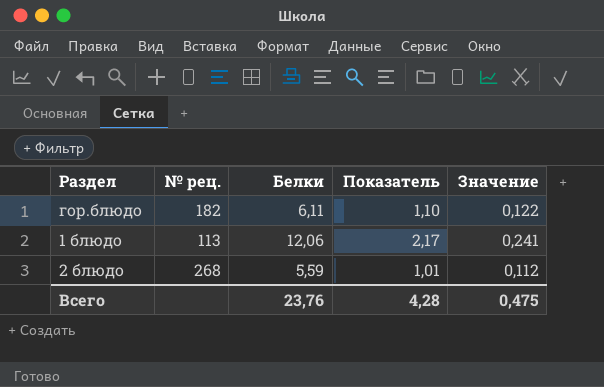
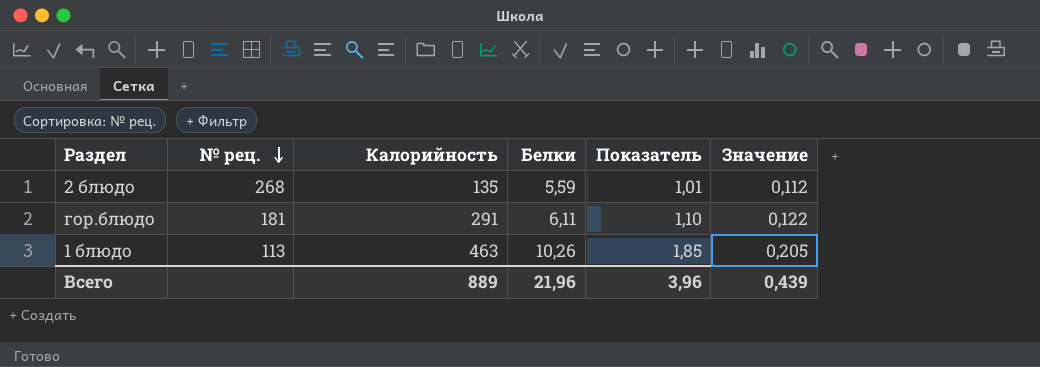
row order: none -> № рец. descending
column Калорийность | position: none -> 3
гор.блюдо | № рец.: 182 -> 181
1 блюдо | Белки: 12,06 -> 10,26
1 блюдо | Показатель: 2,17 -> 1,85
1 блюдо | Значение: 0,241 -> 0,205
Всего | Белки: 23,76 -> 21,96
Всего | Показатель: 4,28 -> 3,96
Всего | Значение: 0,475 -> 0,439

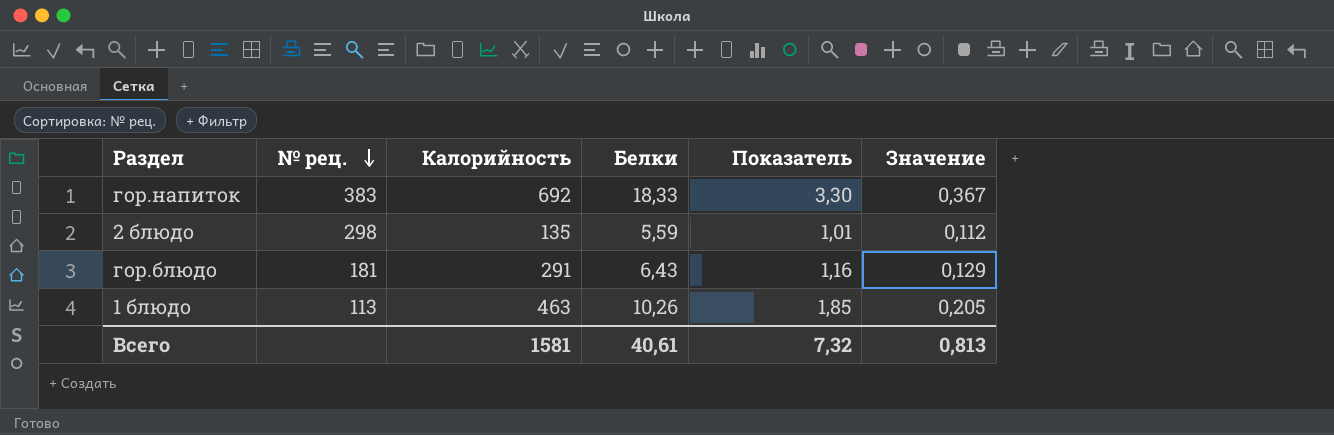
row гор.напиток: none -> 383 | 692 | 18,33 | 3,30 | 0,367
2 блюдо | № рец.: 268 -> 298
гор.блюдо | Белки: 6,11 -> 6,43
гор.блюдо | Показатель: 1,10 -> 1,16
гор.блюдо | Значение: 0,122 -> 0,129
Всего | Калорийность: 889 -> 1581
Всего | Белки: 21,96 -> 40,61
Всего | Показатель: 3,96 -> 7,32
Всего | Значение: 0,439 -> 0,813

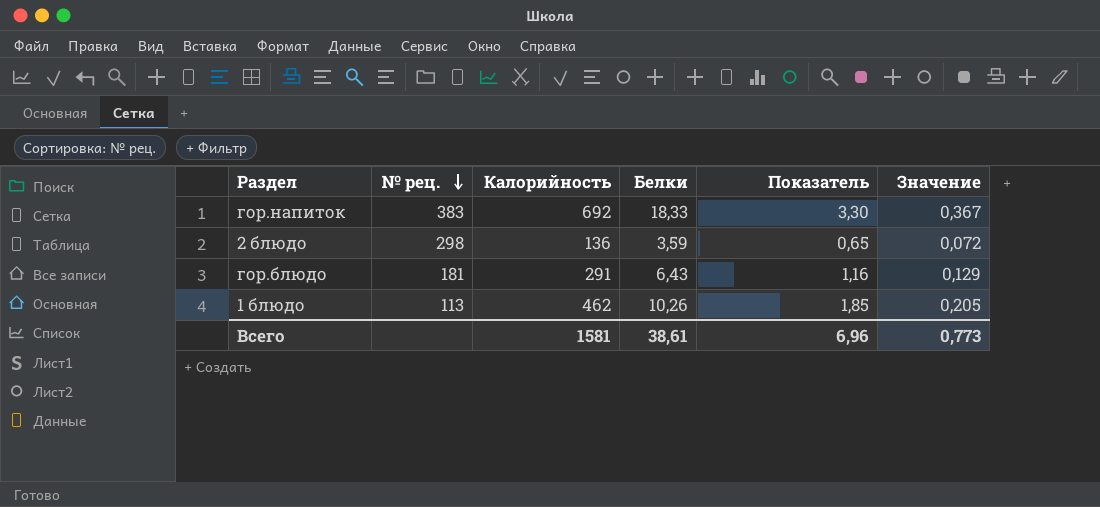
2 блюдо | Калорийность: 135 -> 136
2 блюдо | Белки: 5,59 -> 3,59
2 блюдо | Показатель: 1,01 -> 0,65
2 блюдо | Значение: 0,112 -> 0,072
1 блюдо | Калорийность: 463 -> 462
Всего | Белки: 40,61 -> 38,61
Всего | Показатель: 7,32 -> 6,96
Всего | Значение: 0,813 -> 0,773

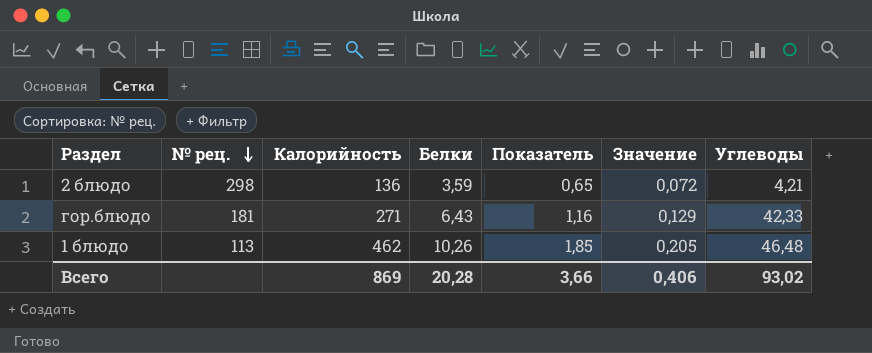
column Углеводы | position: none -> 7
row гор.напиток: 383 | 692 | 18,33 | 3,30 | 0,367 -> none
гор.блюдо | Калорийность: 291 -> 271
Всего | Калорийность: 1581 -> 869
Всего | Белки: 38,61 -> 20,28
Всего | Показатель: 6,96 -> 3,66
Всего | Значение: 0,773 -> 0,406

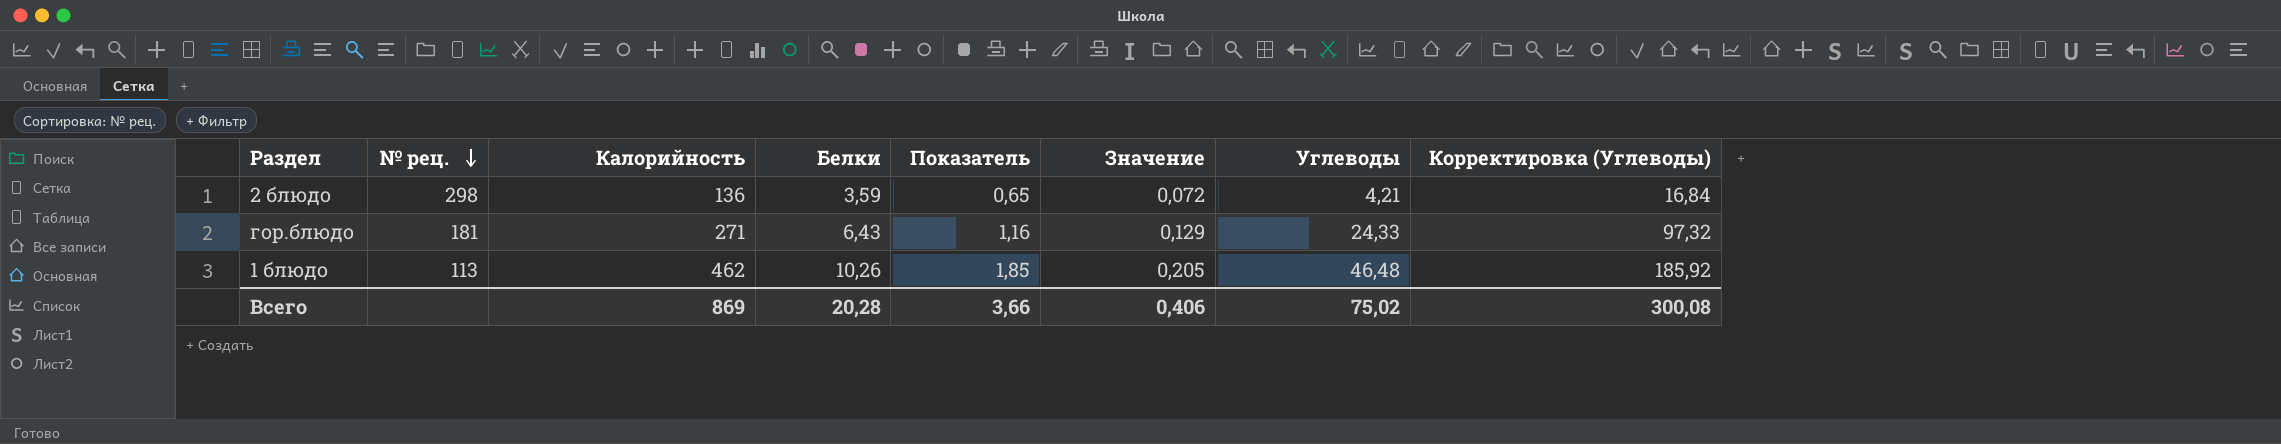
column Корректировка (Углеводы) | formula: none -> [Углеводы] * 4
гор.блюдо | Углеводы: 42,33 -> 24,33
Всего | Углеводы: 93,02 -> 75,02

